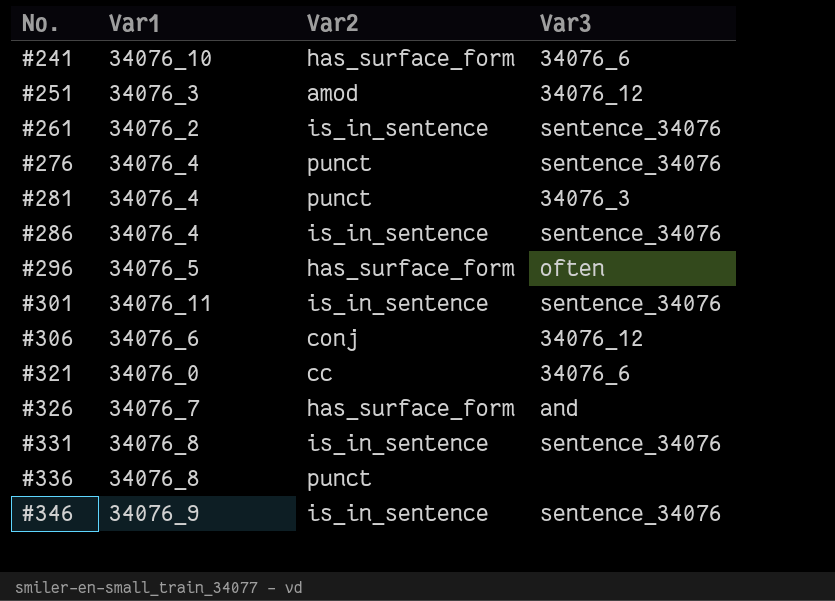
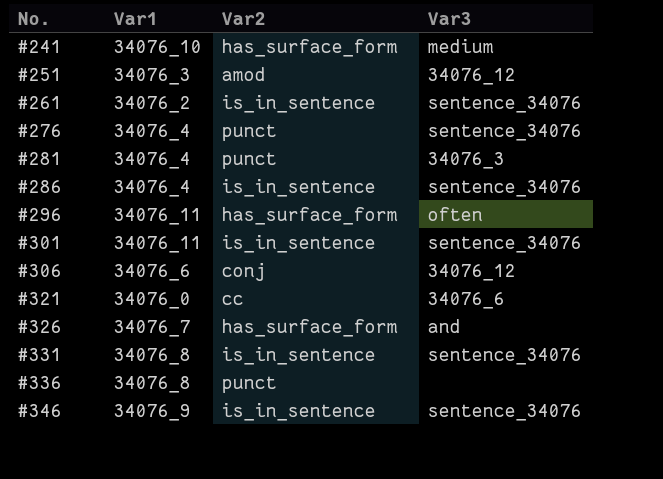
#241 | Var3: 34076_6 -> medium
#296 | Var1: 34076_5 -> 34076_11

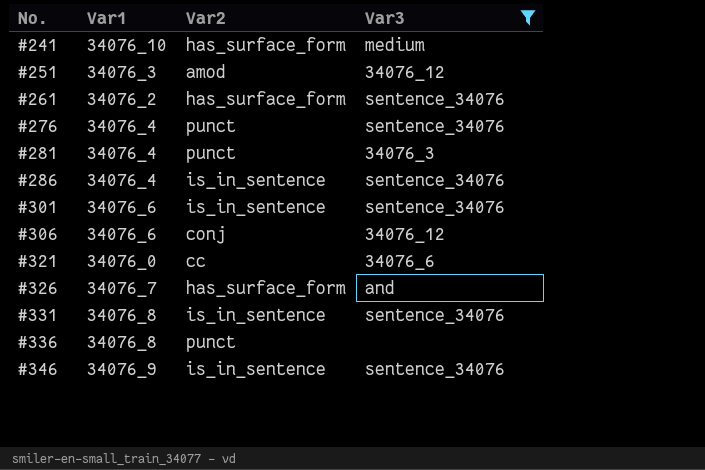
filter: none -> Var3 != often
#261 | Var2: is_in_sentence -> has_surface_form
#301 | Var1: 34076_11 -> 34076_6

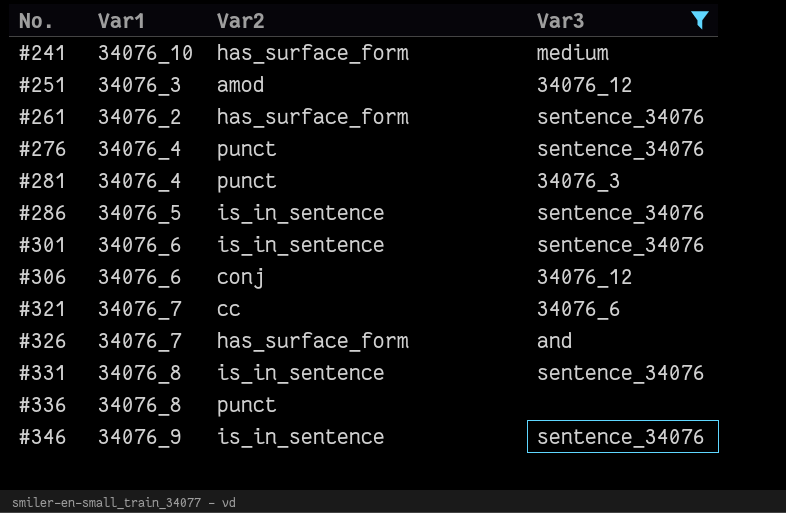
#286 | Var1: 34076_4 -> 34076_5
#321 | Var1: 34076_0 -> 34076_7

